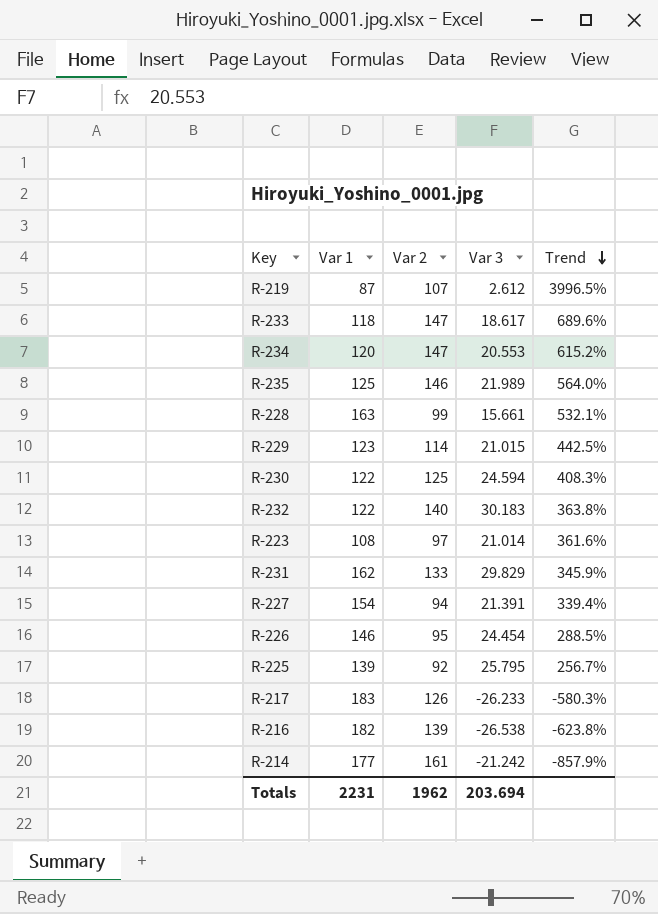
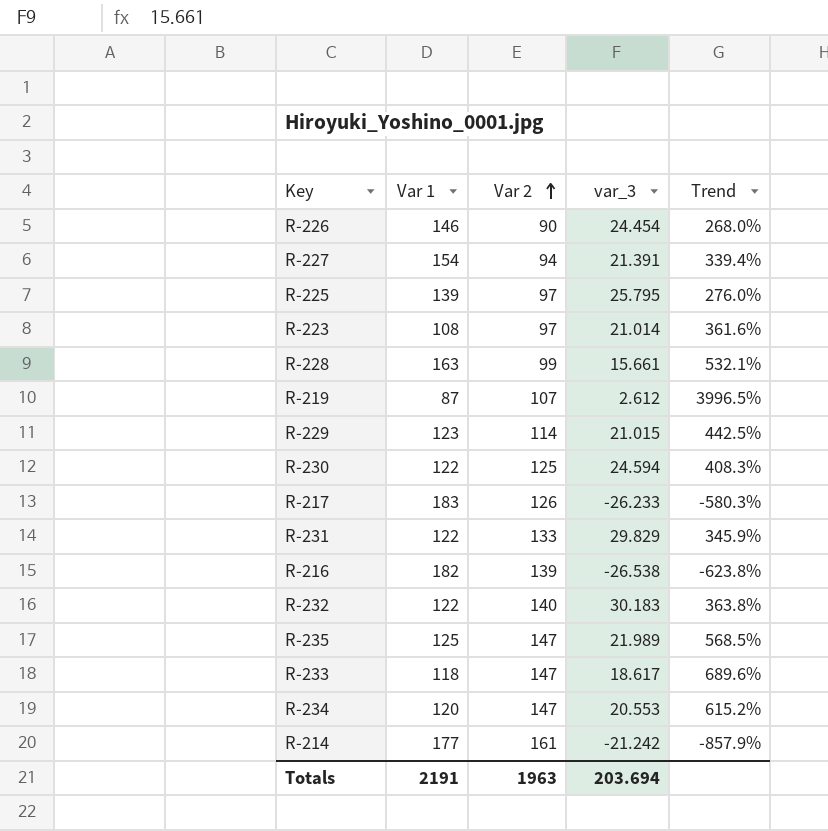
row order: Trend descending -> Var 2 ascending
column name: Var 3 -> var_3
R-226 | Var 2: 95 -> 90
R-226 | Trend: 288.5% -> 268.0%
R-225 | Var 2: 92 -> 97
R-225 | Trend: 256.7% -> 276.0%
R-231 | Var 1: 162 -> 122
R-235 | Var 2: 146 -> 147
R-235 | Trend: 564.0% -> 568.5%
Totals | Var 1: 2231 -> 2191
Totals | Var 2: 1962 -> 1963

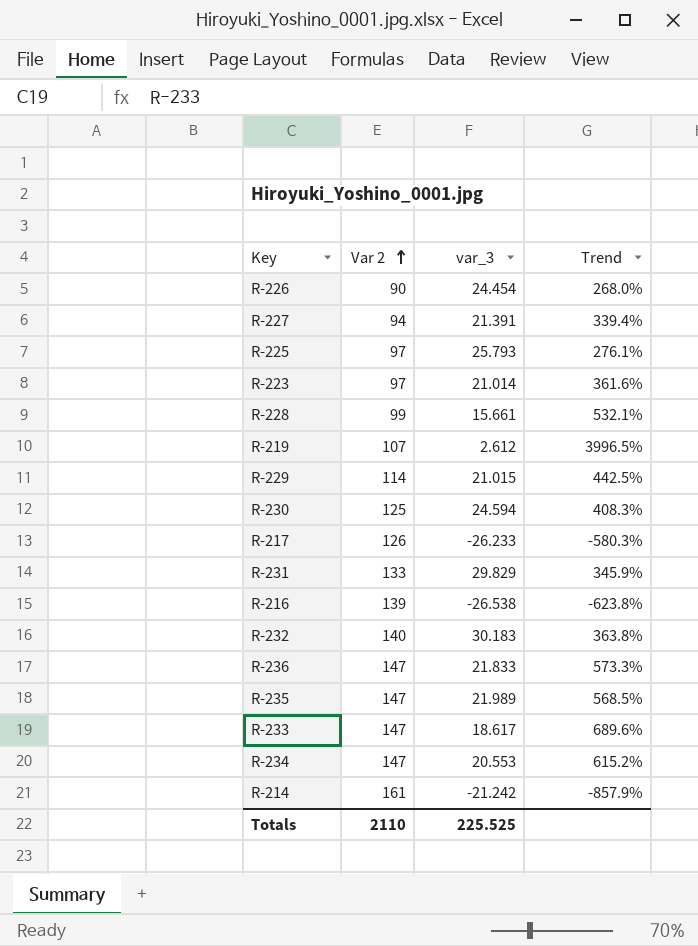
column Var 1 | position: 2 -> none
R-225 | var_3: 25.795 -> 25.793
R-225 | Trend: 276.0% -> 276.1%
row R-236: none -> 147 | 21.833 | 573.3%
Totals | Var 2: 1963 -> 2110
Totals | var_3: 203.694 -> 225.525

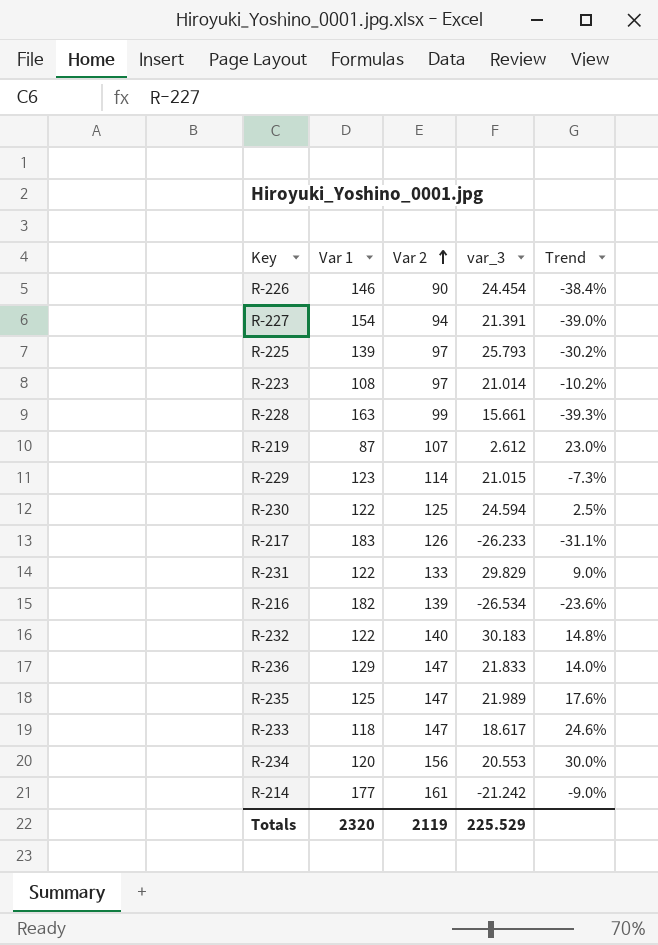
column Var 1 | position: none -> 2
column Trend | formula: ([Var 2] - [var_3]) / [var_3] -> ([Var 2] - [Var 1]) / [Var 1]
R-216 | var_3: -26.538 -> -26.534
R-234 | Var 2: 147 -> 156
Totals | Var 2: 2110 -> 2119
Totals | var_3: 225.525 -> 225.529

